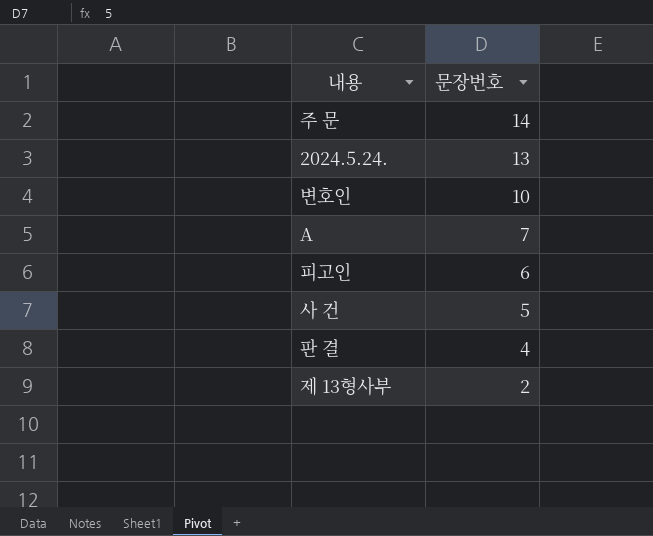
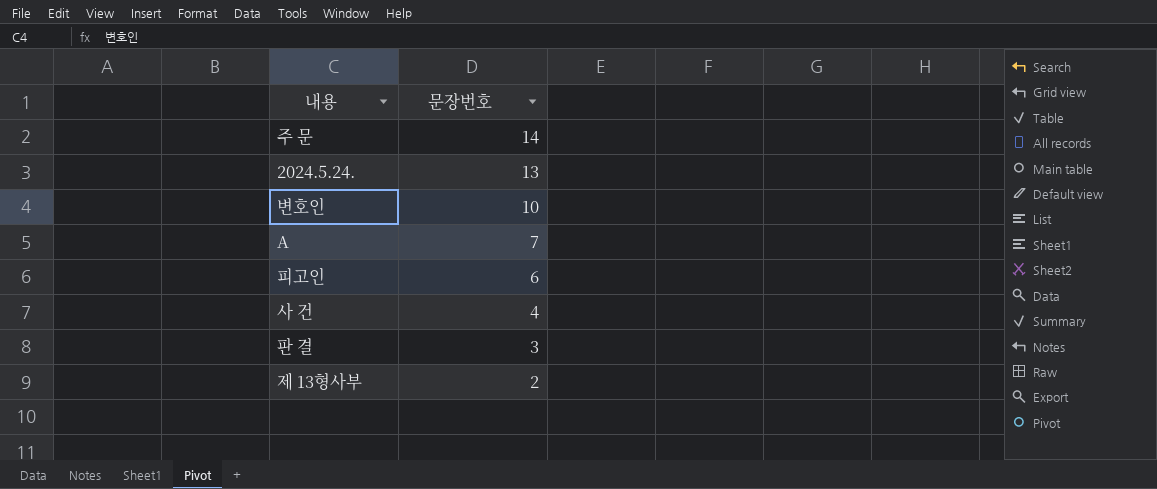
사 건 | 문장번호: 5 -> 4
판 결 | 문장번호: 4 -> 3

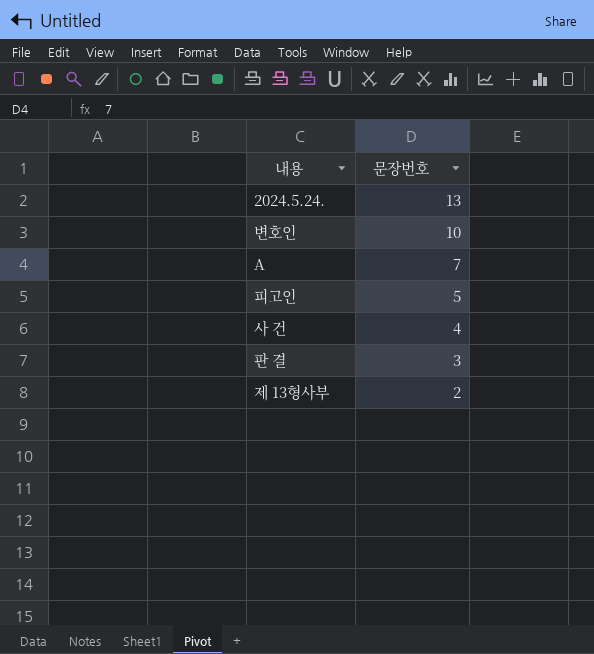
row 주 문: 14 -> none
피고인 | 문장번호: 6 -> 5

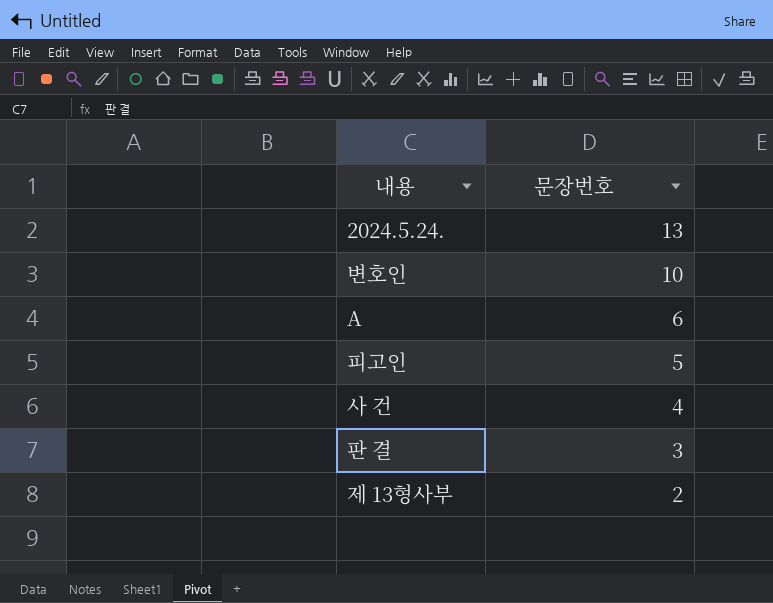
A | 문장번호: 7 -> 6

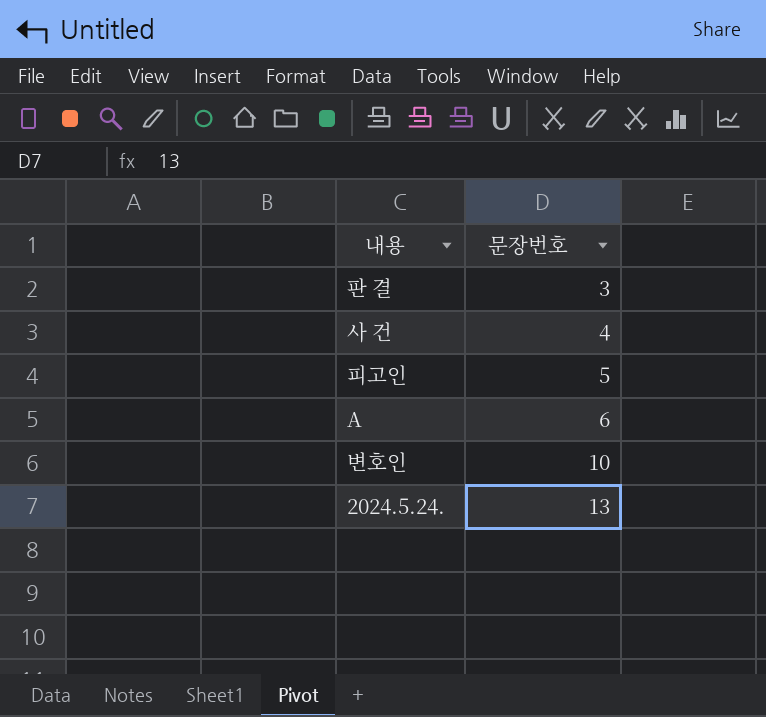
row order: 문장번호 descending -> 문장번호 ascending
row 제 13형사부: 2 -> none

